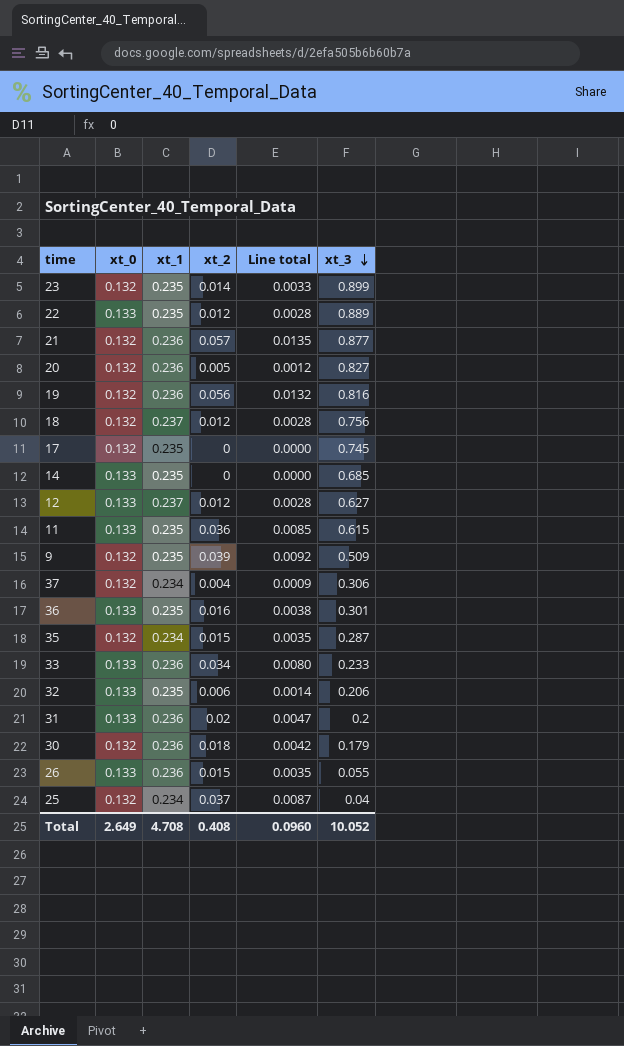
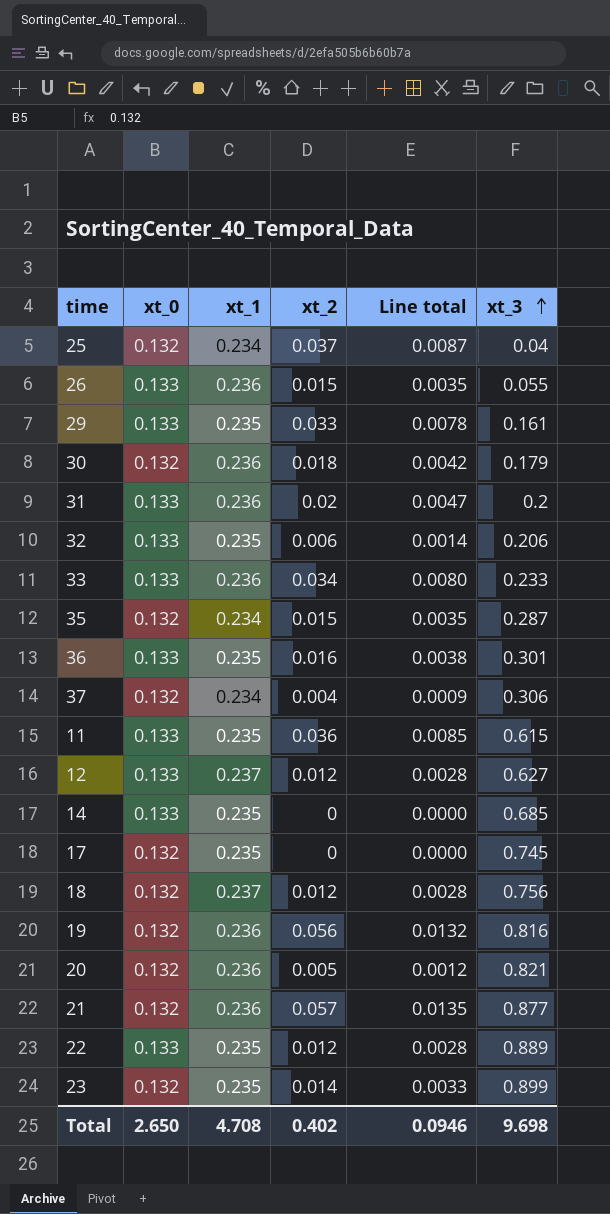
row order: xt_3 descending -> xt_3 ascending
row 9: 0.132 | 0.235 | 0.039 | 0.0092 | 0.509 -> none
row 29: none -> 0.133 | 0.235 | 0.033 | 0.0078 | 0.161
20 | xt_3: 0.827 -> 0.821
Total | xt_0: 2.649 -> 2.650
Total | xt_2: 0.408 -> 0.402
Total | Line total: 0.0960 -> 0.0946
Total | xt_3: 10.052 -> 9.698

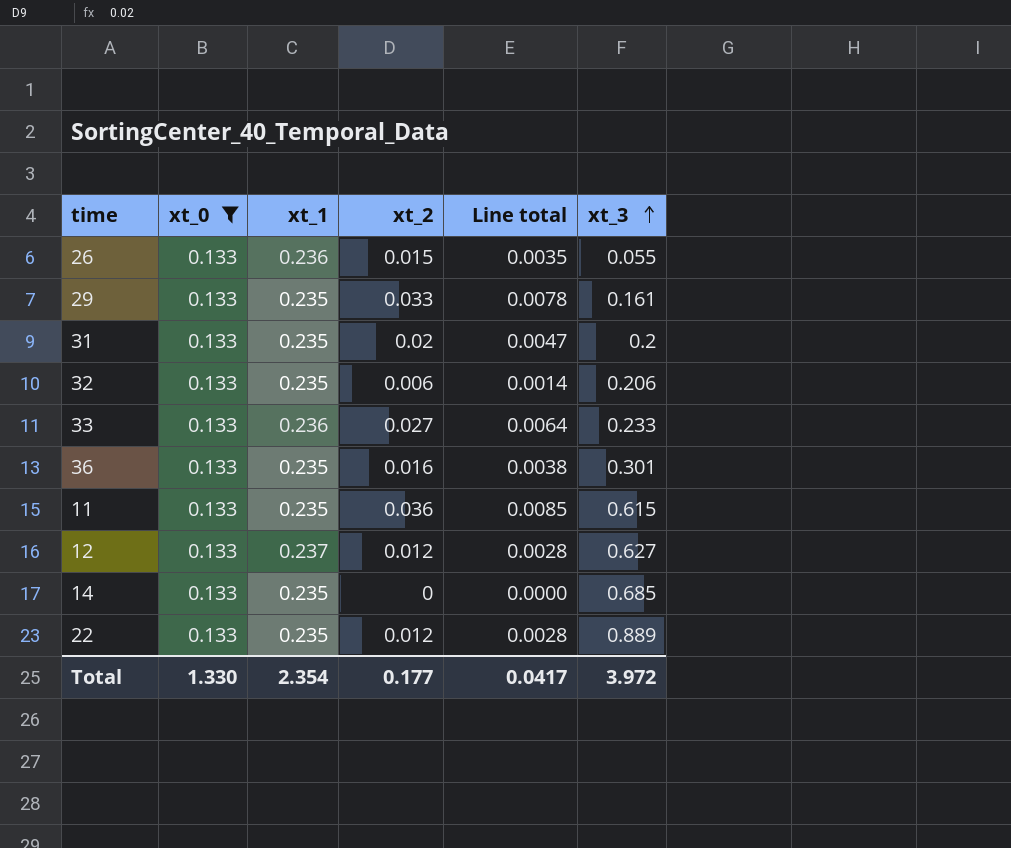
filter: none -> xt_0 = 0.133
31 | xt_1: 0.236 -> 0.235
33 | xt_2: 0.034 -> 0.027
33 | Line total: 0.0080 -> 0.0064
Total | xt_0: 2.650 -> 1.330
Total | xt_1: 4.708 -> 2.354
Total | xt_2: 0.402 -> 0.177
Total | Line total: 0.0946 -> 0.0417
Total | xt_3: 9.698 -> 3.972

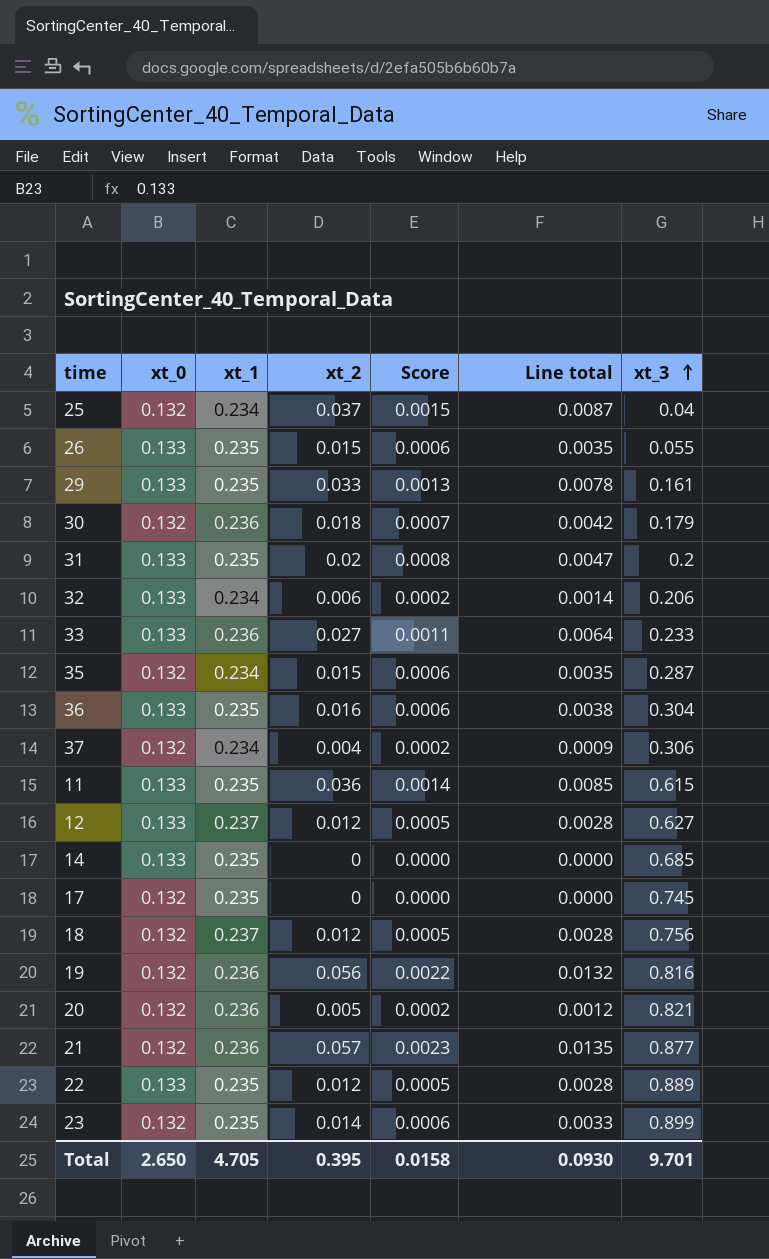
filter: xt_0 = 0.133 -> none
column Score | formula: none -> [xt_2] * 0.04
26 | xt_1: 0.236 -> 0.235
32 | xt_1: 0.235 -> 0.234
36 | xt_3: 0.301 -> 0.304
Total | xt_0: 1.330 -> 2.650
Total | xt_1: 2.354 -> 4.705
Total | xt_2: 0.177 -> 0.395
Total | Line total: 0.0417 -> 0.0930
Total | xt_3: 3.972 -> 9.701

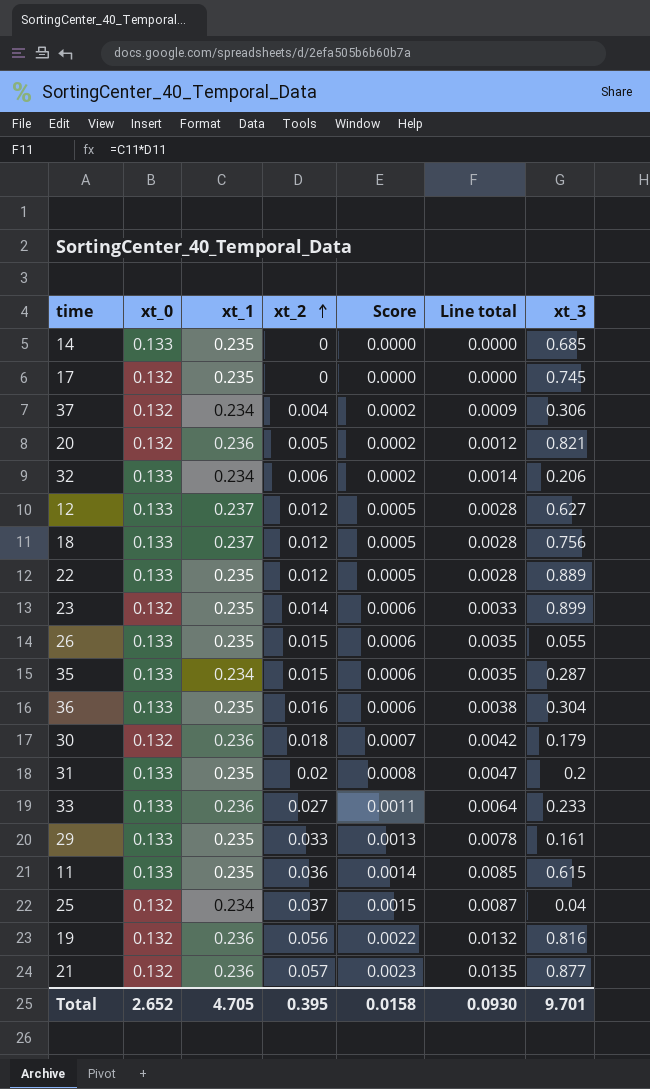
row order: xt_3 ascending -> xt_2 ascending
18 | xt_0: 0.132 -> 0.133
35 | xt_0: 0.132 -> 0.133
Total | xt_0: 2.650 -> 2.652

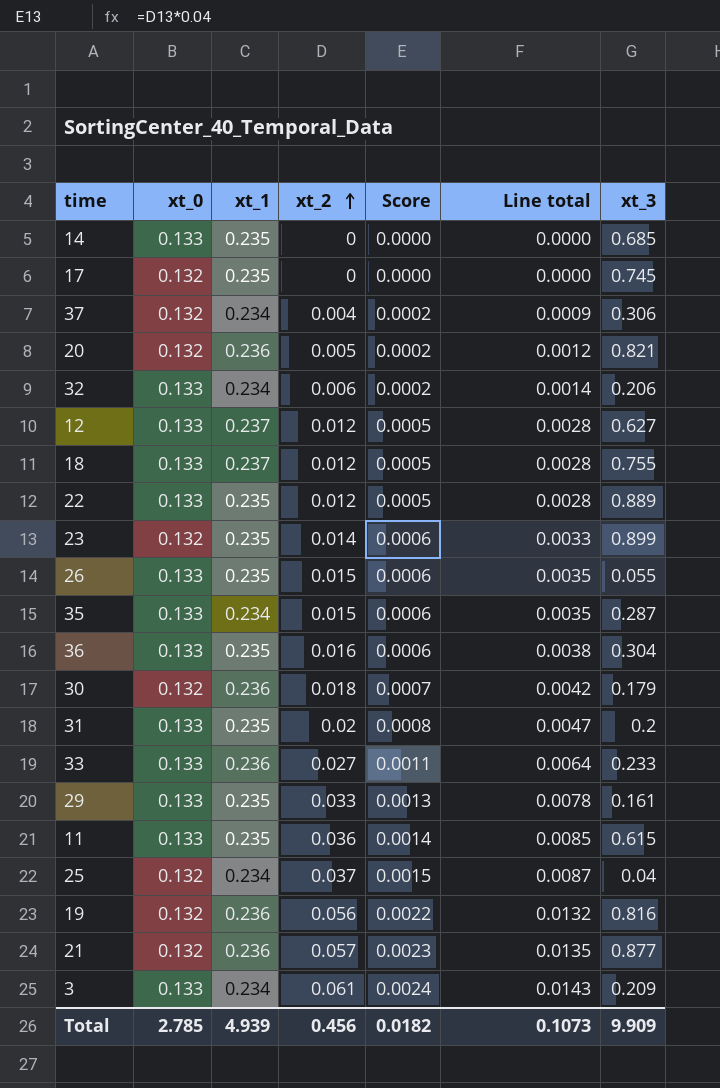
18 | xt_3: 0.756 -> 0.755
row 3: none -> 0.133 | 0.234 | 0.061 | 0.0024 | 0.0143 | 0.209
Total | xt_0: 2.652 -> 2.785
Total | xt_1: 4.705 -> 4.939
Total | xt_2: 0.395 -> 0.456
Total | Score: 0.0158 -> 0.0182
Total | Line total: 0.0930 -> 0.1073
Total | xt_3: 9.701 -> 9.909

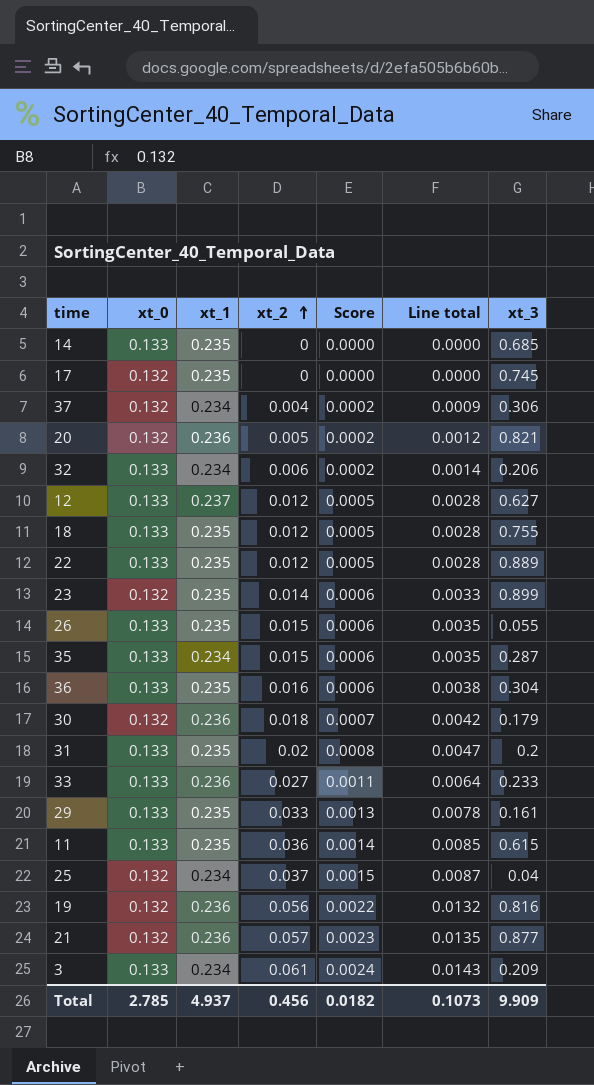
18 | xt_1: 0.237 -> 0.235
Total | xt_1: 4.939 -> 4.937

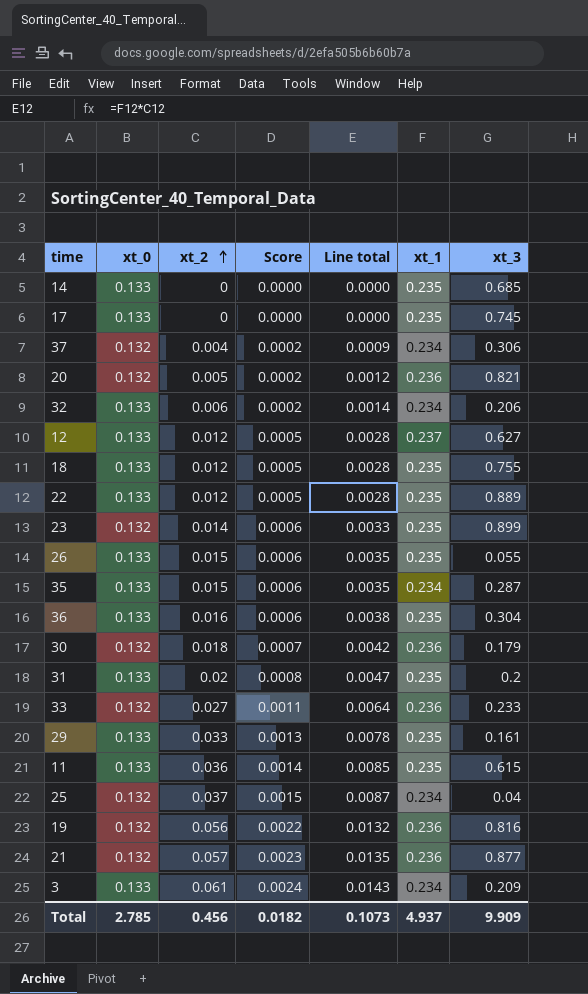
column xt_1 | position: 3 -> 6
17 | xt_0: 0.132 -> 0.133
33 | xt_0: 0.133 -> 0.132

